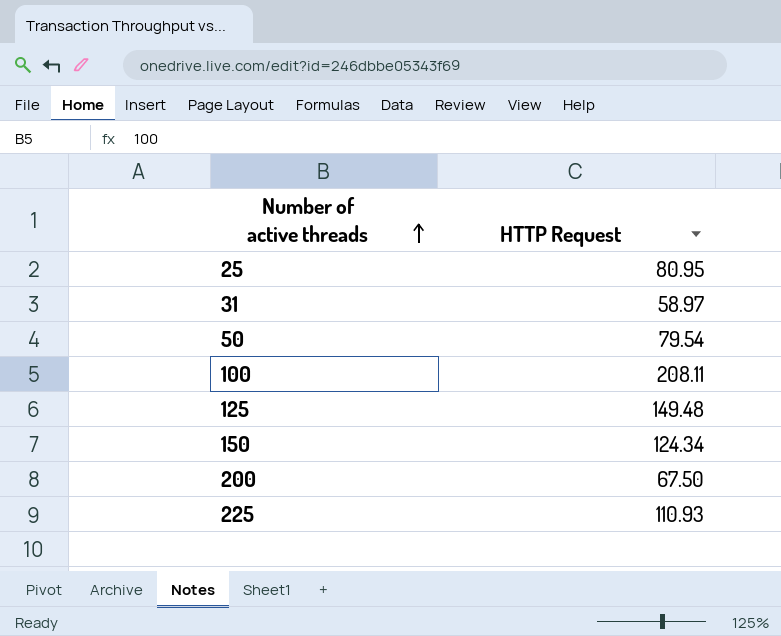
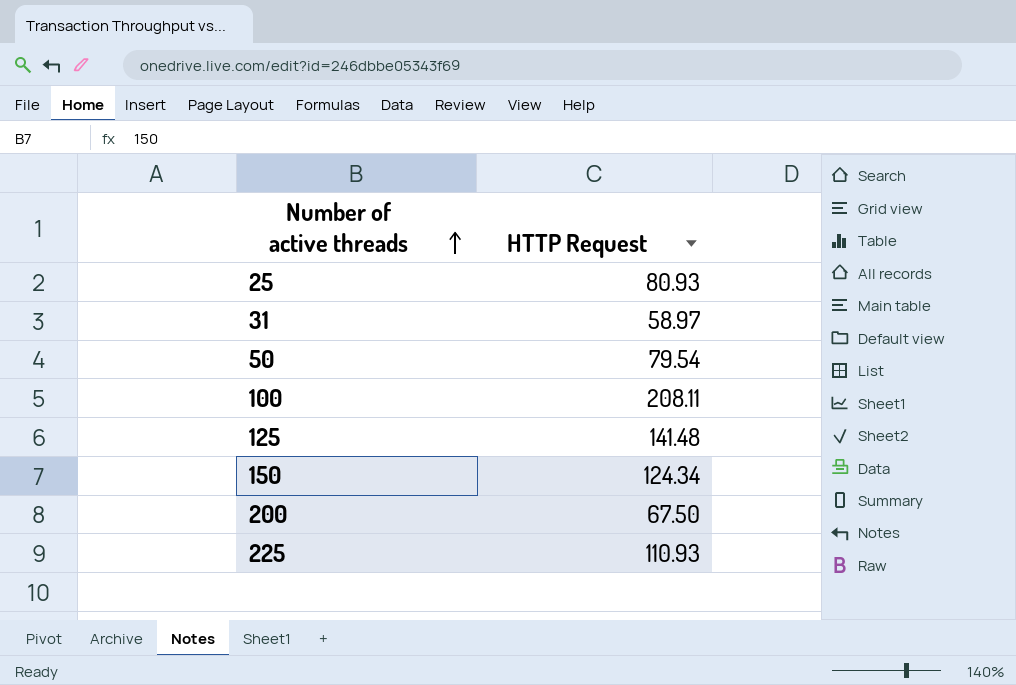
25 | HTTP Request: 80.95 -> 80.93
125 | HTTP Request: 149.48 -> 141.48

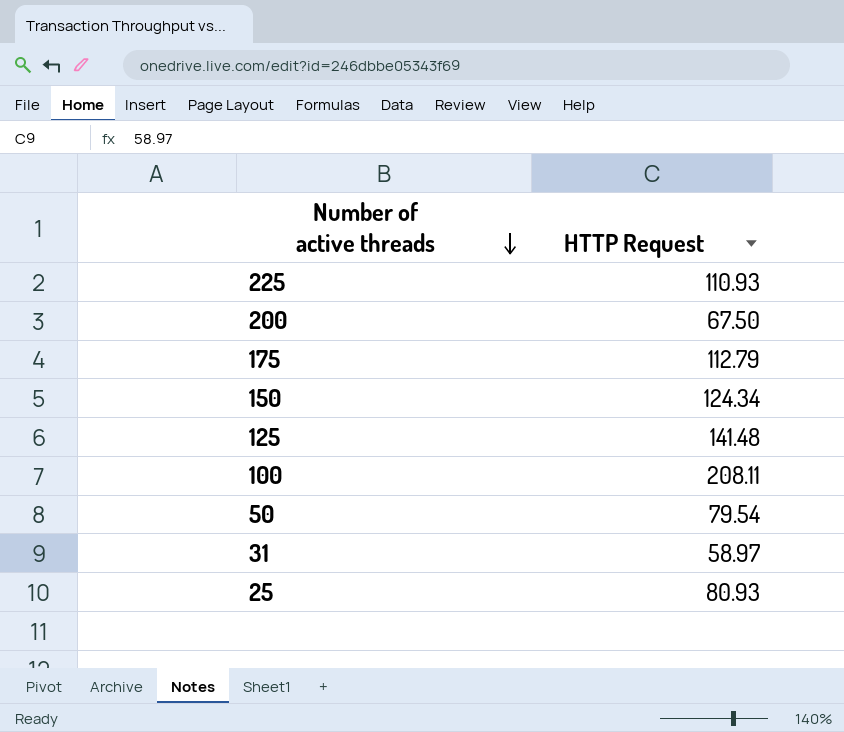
row order: Number of active threads ascending -> Number of active threads descending
row 175: none -> 112.79

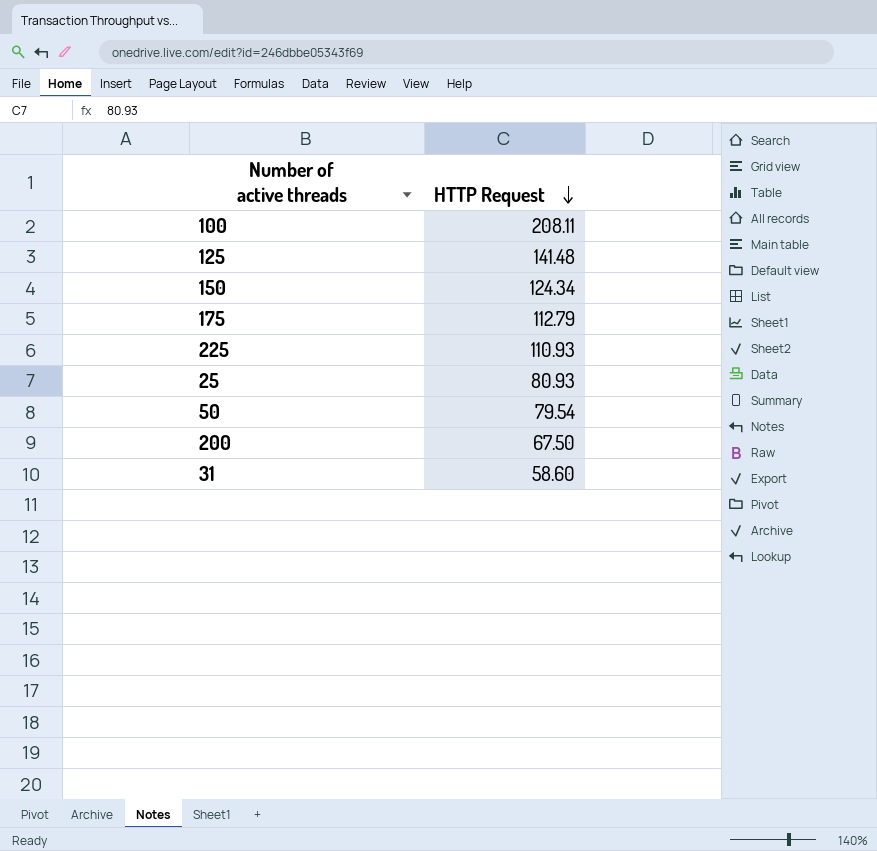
row order: Number of active threads descending -> HTTP Request descending
31 | HTTP Request: 58.97 -> 58.60

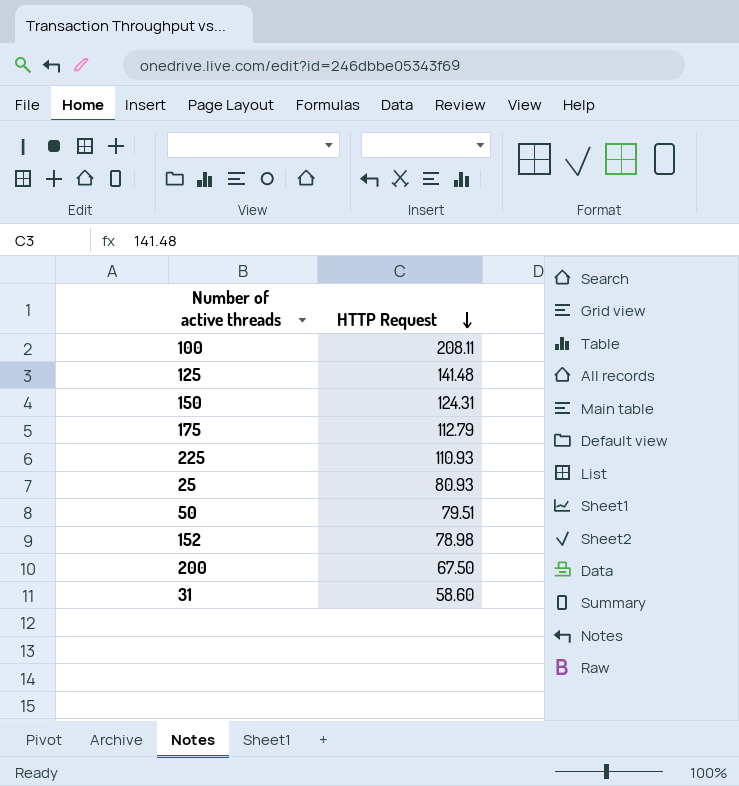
150 | HTTP Request: 124.34 -> 124.31
50 | HTTP Request: 79.54 -> 79.51
row 152: none -> 78.98

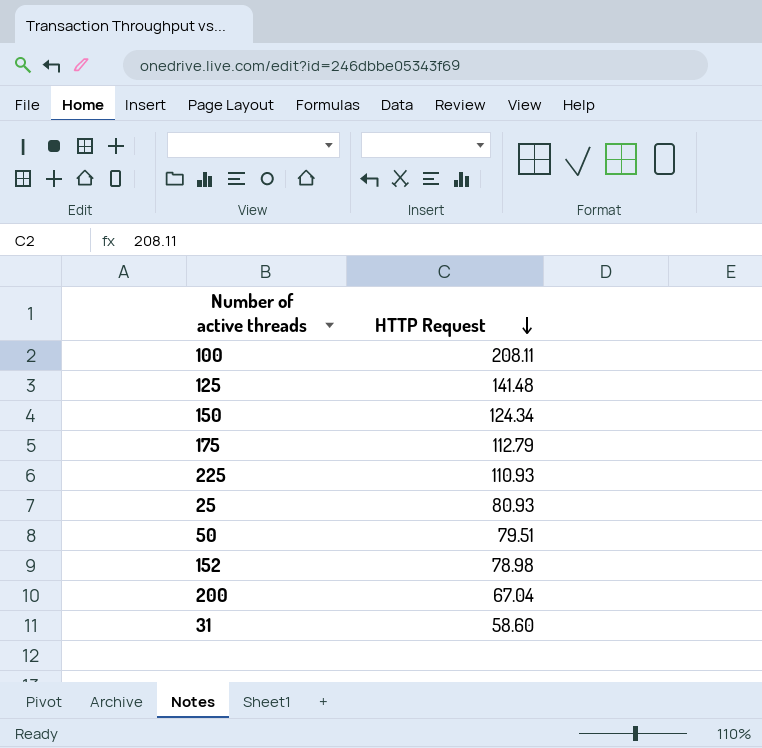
150 | HTTP Request: 124.31 -> 124.34
200 | HTTP Request: 67.50 -> 67.04

